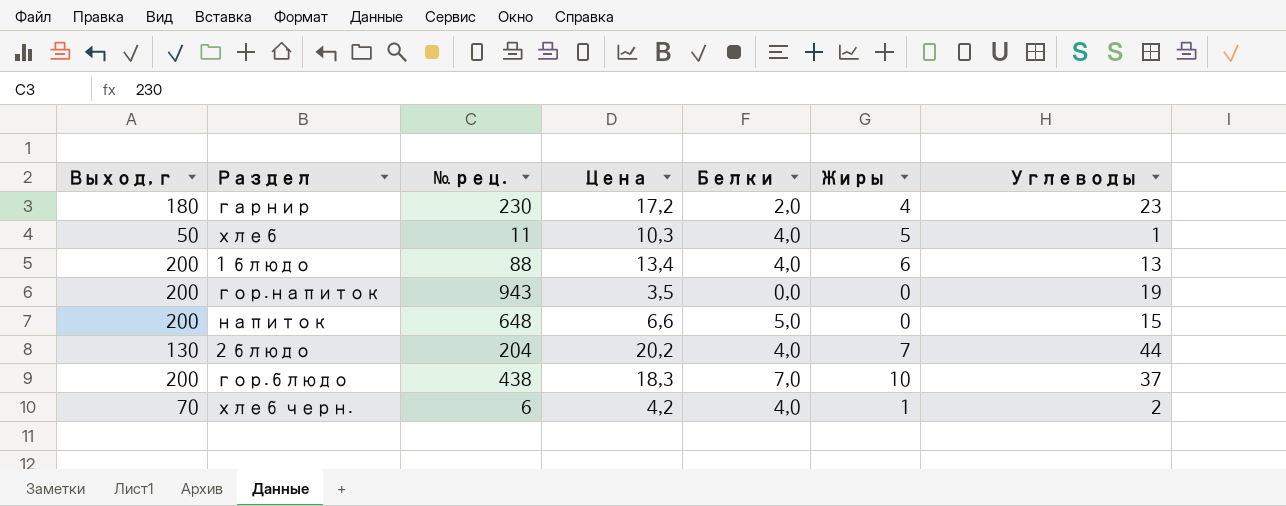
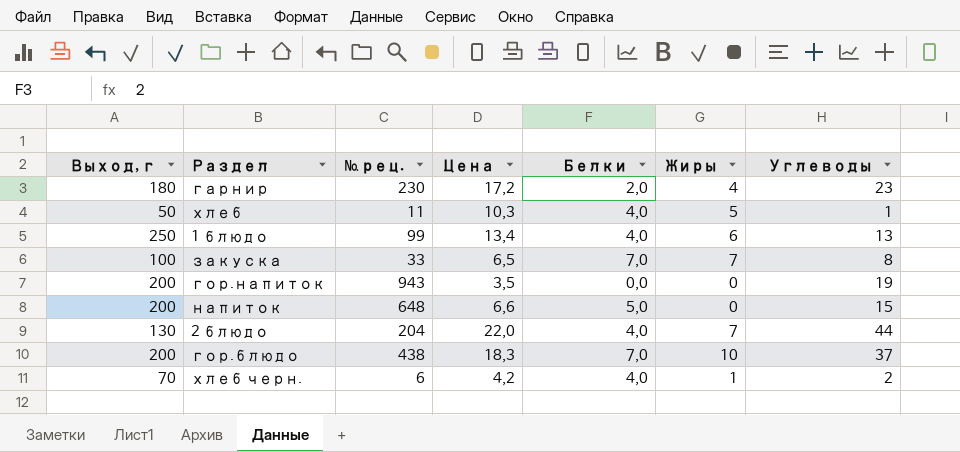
1 блюдо | Выход, г: 200 -> 250
1 блюдо | № рец.: 88 -> 99
row закуска: none -> 100 | 33 | 6,5 | 7,0 | 7 | 8
2 блюдо | Цена: 20,2 -> 22,0

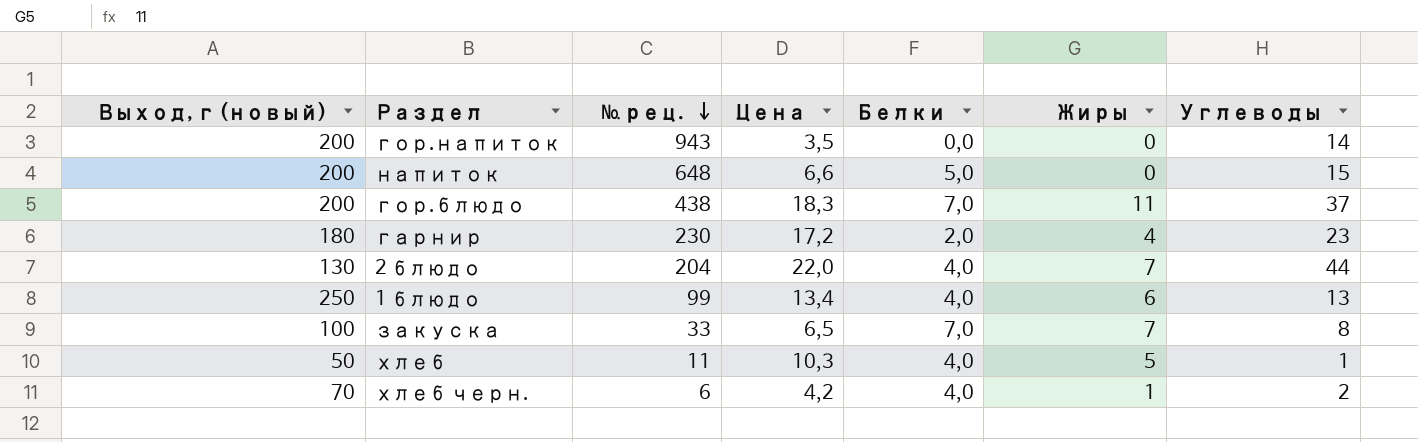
row order: none -> № рец. descending
column name: Выход, г -> Выход, г (новый)
гор.напиток | Углеводы: 19 -> 14
гор.блюдо | Жиры: 10 -> 11

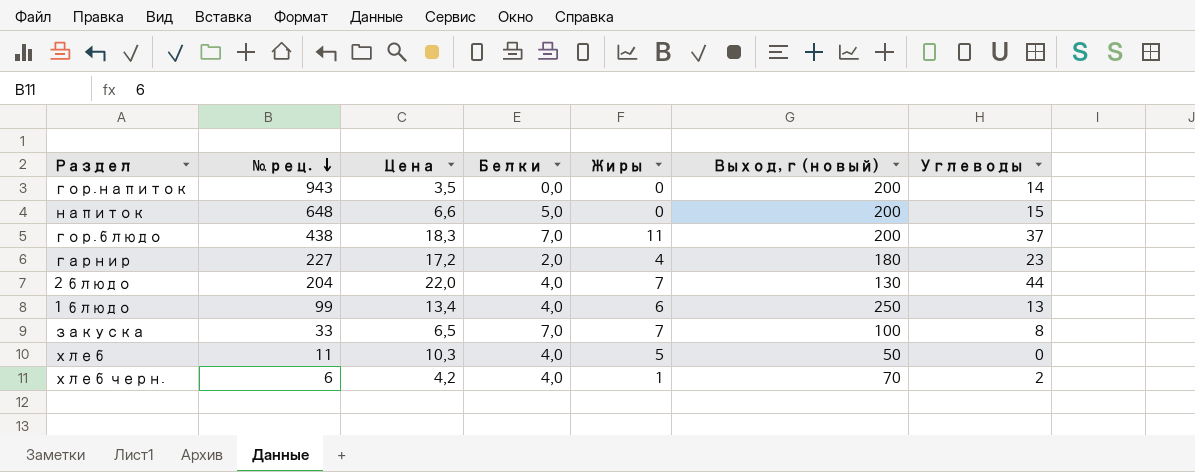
column Выход, г (новый) | position: 1 -> 6
гарнир | № рец.: 230 -> 227
хлеб | Углеводы: 1 -> 0

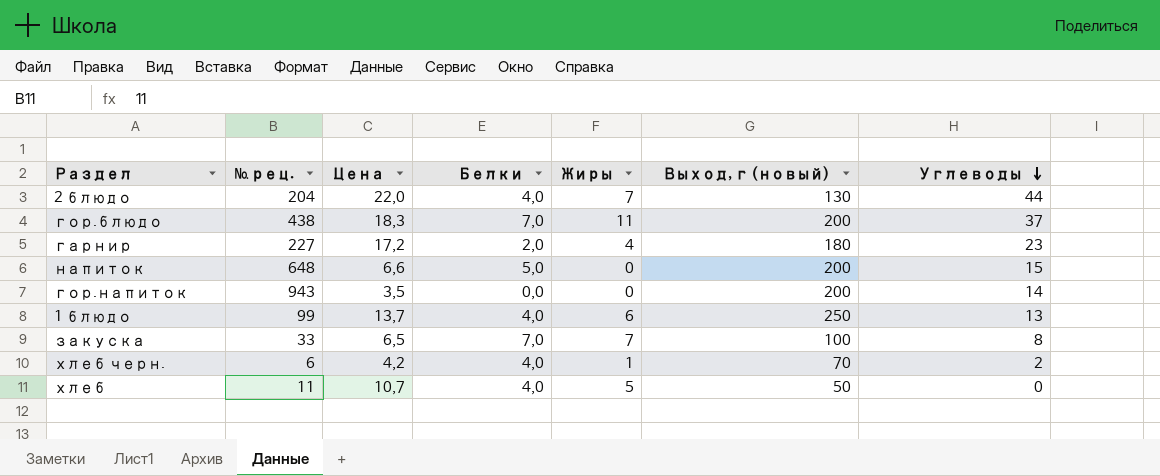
row order: № рец. descending -> Углеводы descending
1 блюдо | Цена: 13,4 -> 13,7
хлеб | Цена: 10,3 -> 10,7

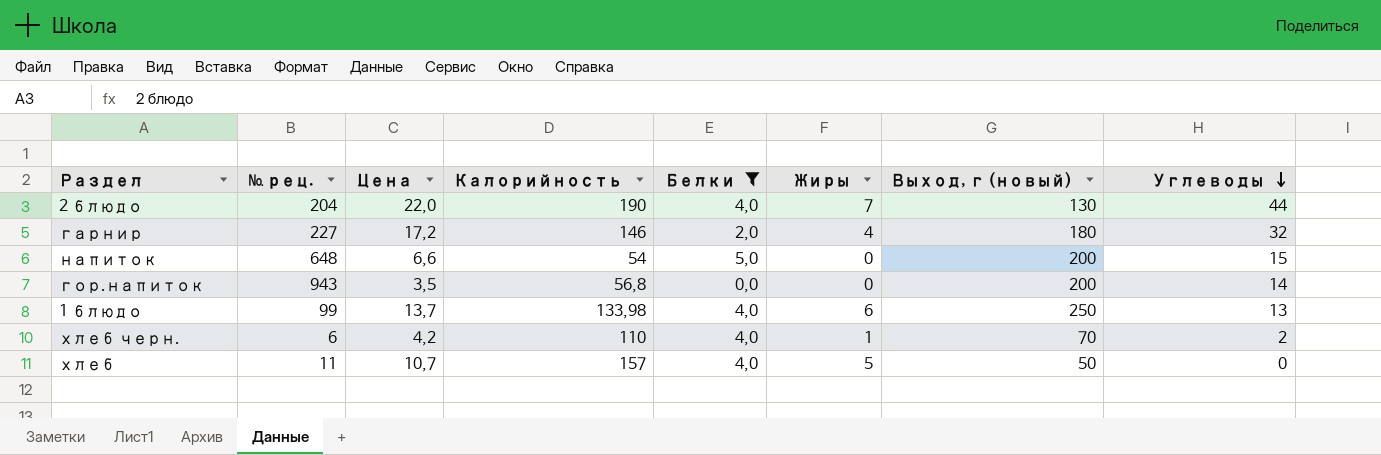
filter: none -> Белки != 7,0
column Калорийность | position: none -> 4
гарнир | Углеводы: 23 -> 32

